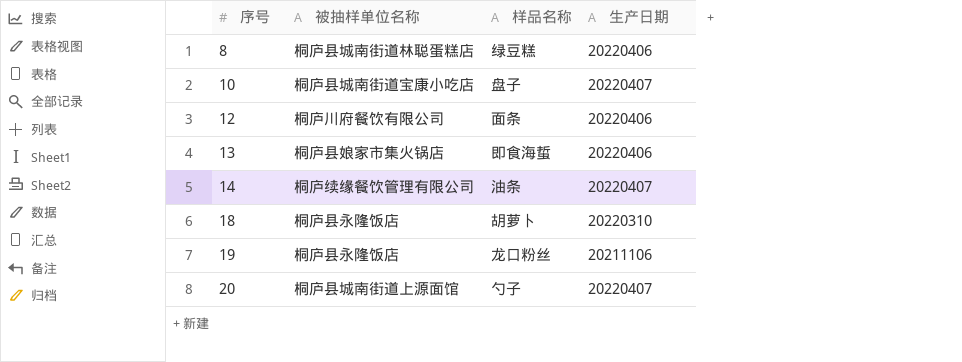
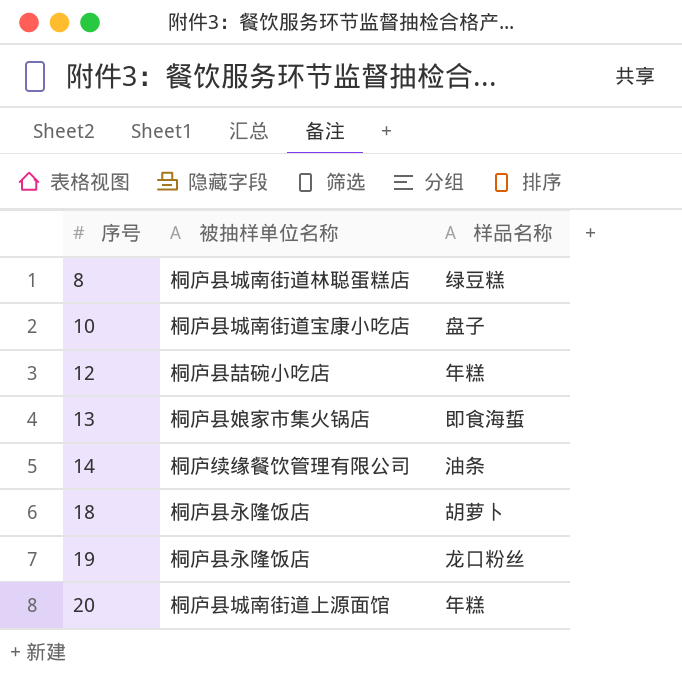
column 生产日期 | position: 4 -> none
12 | 被抽样单位名称: 桐庐川府餐饮有限公司 -> 桐庐县喆碗小吃店
12 | 样品名称: 面条 -> 年糕
20 | 样品名称: 勺子 -> 年糕

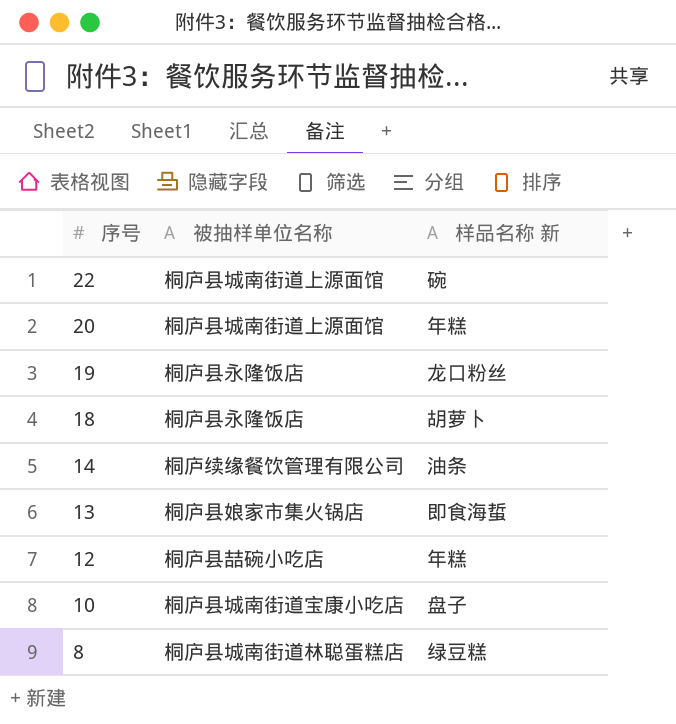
row order: 序号 ascending -> 序号 descending
column name: 样品名称 -> 样品名称 新
row 22: none -> 桐庐县城南街道上源面馆 | 碗

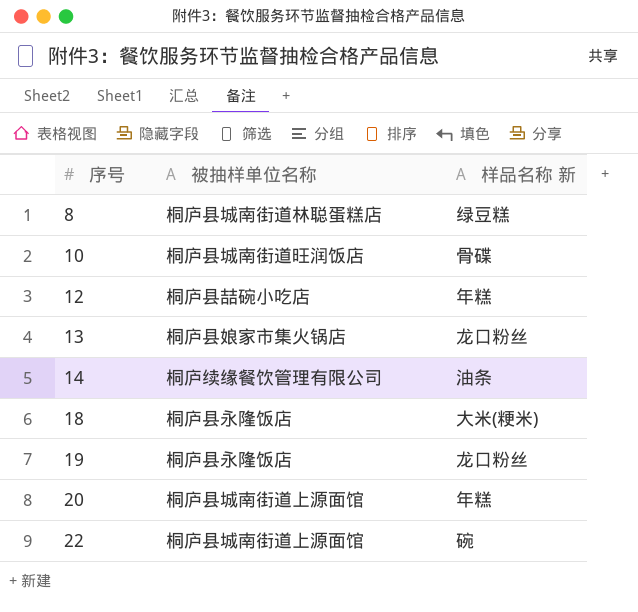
row order: 序号 descending -> 序号 ascending
10 | 被抽样单位名称: 桐庐县城南街道宝康小吃店 -> 桐庐县城南街道旺润饭店
10 | 样品名称 新: 盘子 -> 骨碟
13 | 样品名称 新: 即食海蜇 -> 龙口粉丝
18 | 样品名称 新: 胡萝卜 -> 大米(粳米)

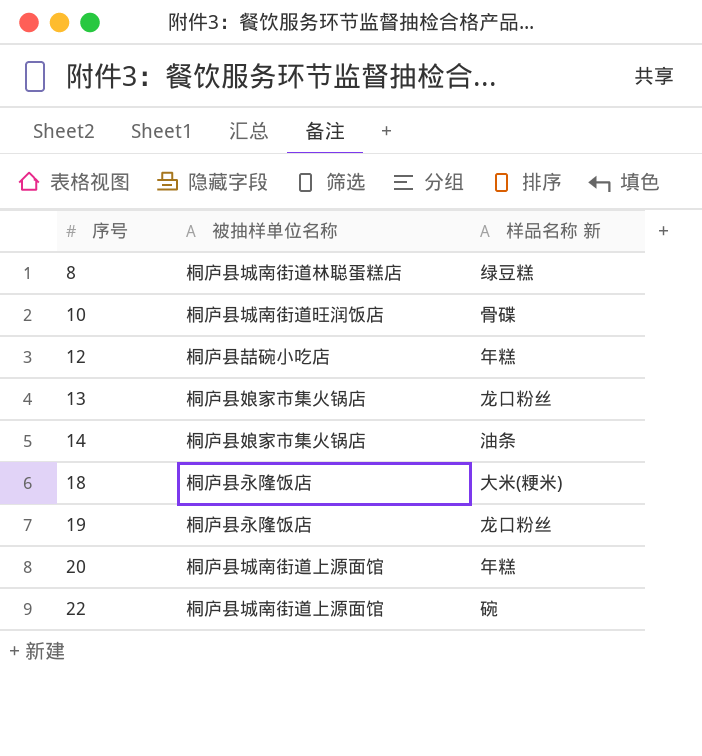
14 | 被抽样单位名称: 桐庐续缘餐饮管理有限公司 -> 桐庐县娘家市集火锅店

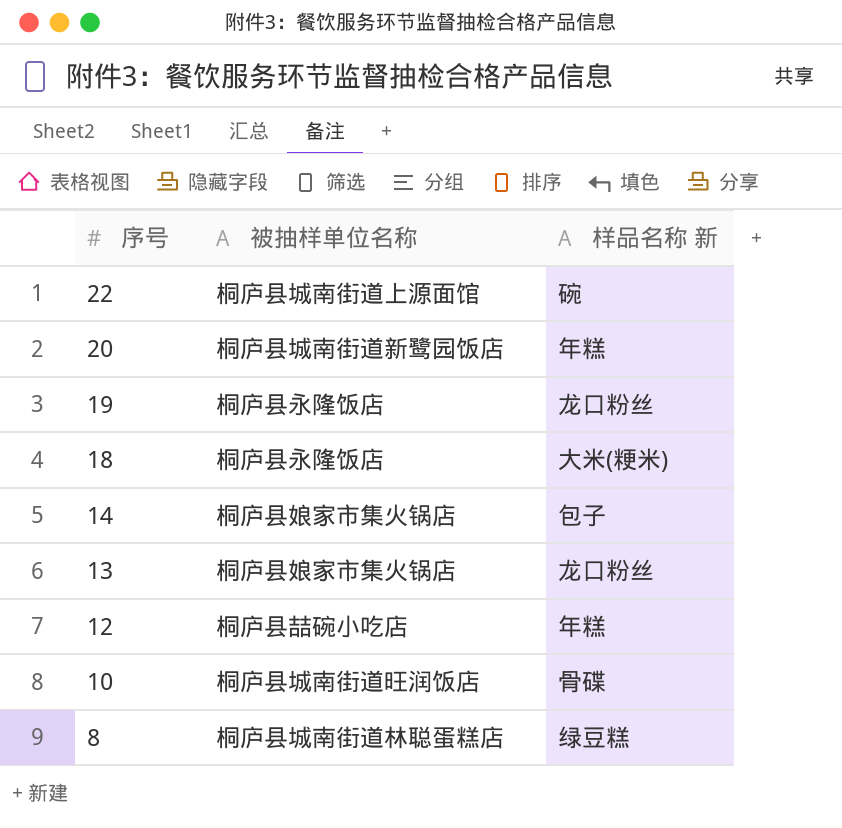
row order: 序号 ascending -> 序号 descending
20 | 被抽样单位名称: 桐庐县城南街道上源面馆 -> 桐庐县城南街道新鹭园饭店
14 | 样品名称 新: 油条 -> 包子

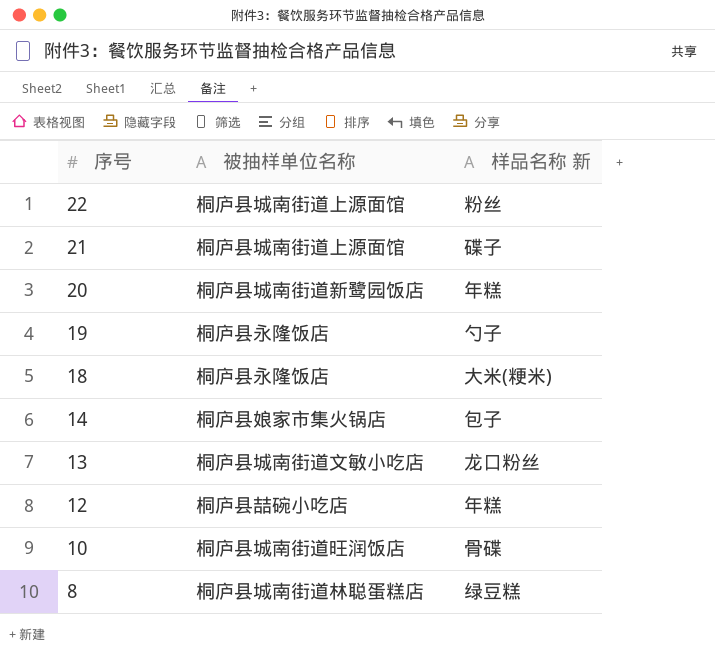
22 | 样品名称 新: 碗 -> 粉丝
row 21: none -> 桐庐县城南街道上源面馆 | 碟子
19 | 样品名称 新: 龙口粉丝 -> 勺子
13 | 被抽样单位名称: 桐庐县娘家市集火锅店 -> 桐庐县城南街道文敏小吃店

